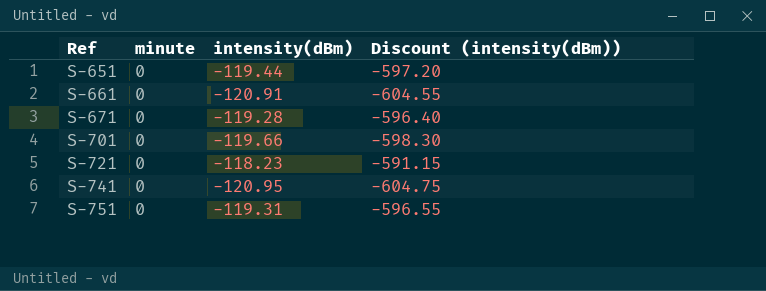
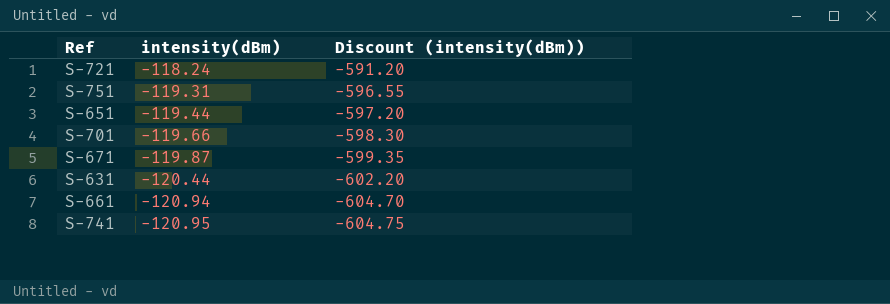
row order: Ref ascending -> intensity(dBm) descending
column minute | position: 2 -> none
S-721 | intensity(dBm): -118.23 -> -118.24
S-721 | Discount (intensity(dBm)): -591.15 -> -591.20
S-671 | intensity(dBm): -119.28 -> -119.87
S-671 | Discount (intensity(dBm)): -596.40 -> -599.35
row S-631: none -> -120.44 | -602.20
S-661 | intensity(dBm): -120.91 -> -120.94
S-661 | Discount (intensity(dBm)): -604.55 -> -604.70

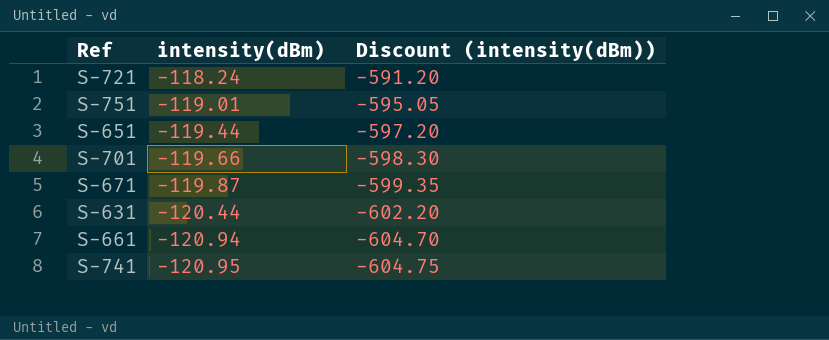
S-751 | intensity(dBm): -119.31 -> -119.01
S-751 | Discount (intensity(dBm)): -596.55 -> -595.05

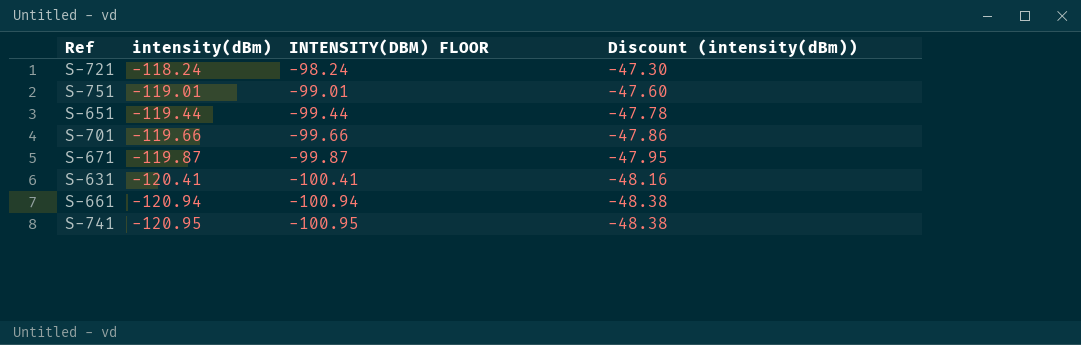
column INTENSITY(DBM) FLOOR | formula: none -> [intensity(dBm)] + 20
column Discount (intensity(dBm)) | formula: [intensity(dBm)] * 5 -> [intensity(dBm)] * 0.4
S-631 | intensity(dBm): -120.44 -> -120.41

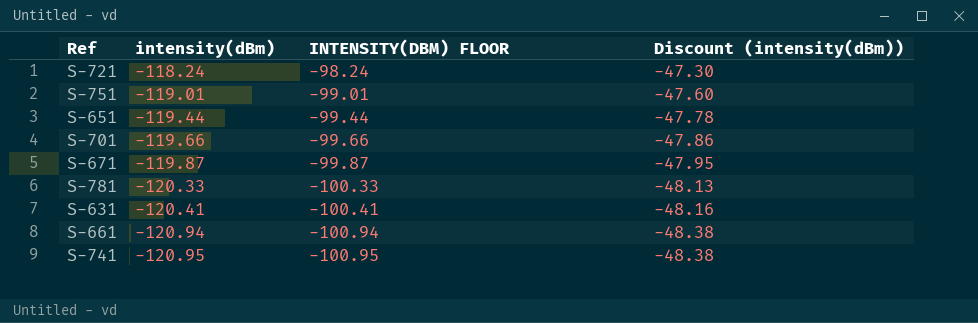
row S-781: none -> -120.33 | -100.33 | -48.13

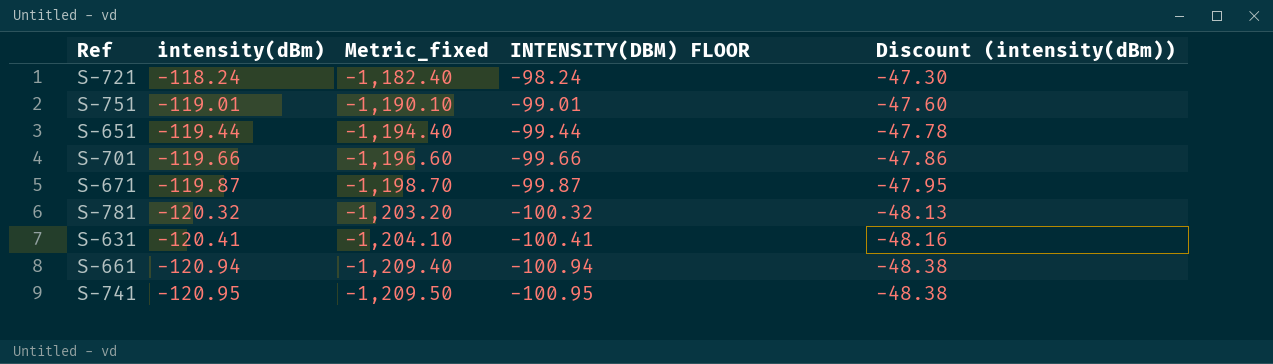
column Metric_fixed | formula: none -> [intensity(dBm)] * 10
S-781 | intensity(dBm): -120.33 -> -120.32
S-781 | INTENSITY(DBM) FLOOR: -100.33 -> -100.32

